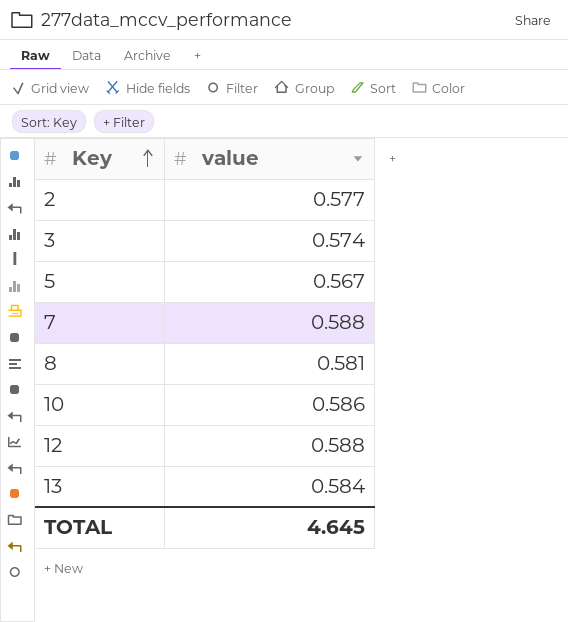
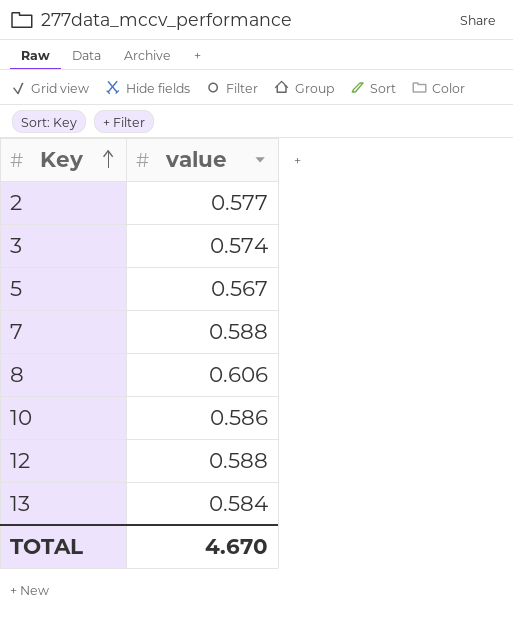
8 | value: 0.581 -> 0.606
TOTAL | value: 4.645 -> 4.670

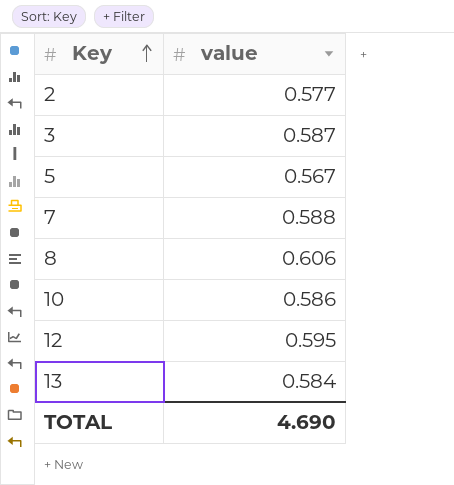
3 | value: 0.574 -> 0.587
12 | value: 0.588 -> 0.595
TOTAL | value: 4.670 -> 4.690

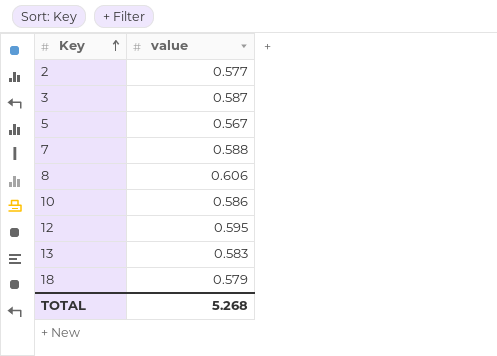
13 | value: 0.584 -> 0.583
row 18: none -> 0.579
TOTAL | value: 4.690 -> 5.268

